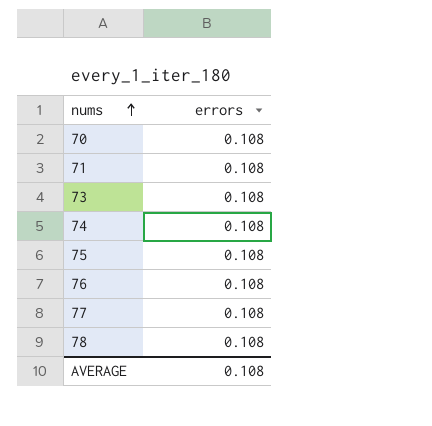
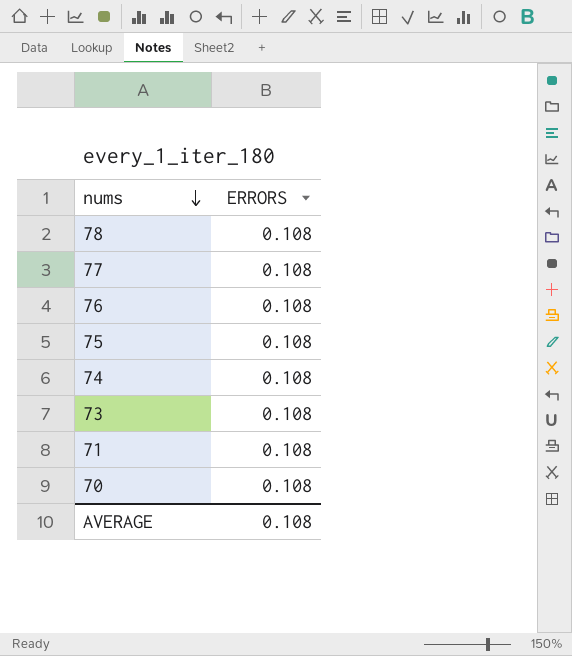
row order: nums ascending -> nums descending
column name: errors -> ERRORS

